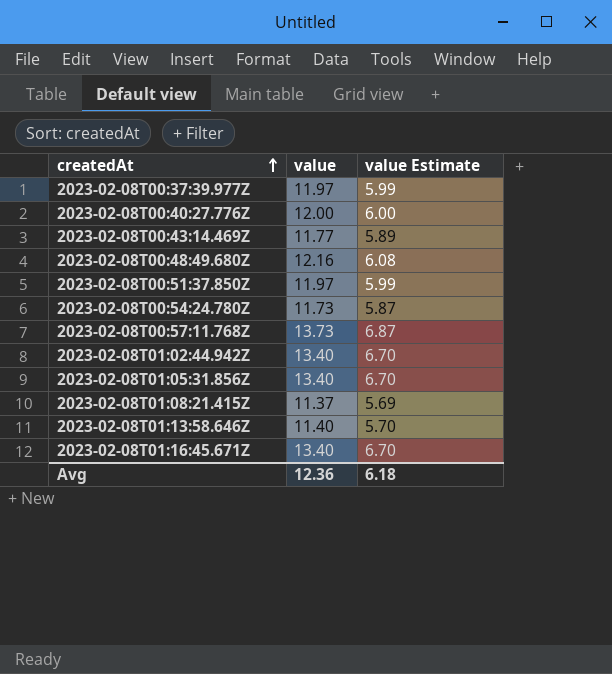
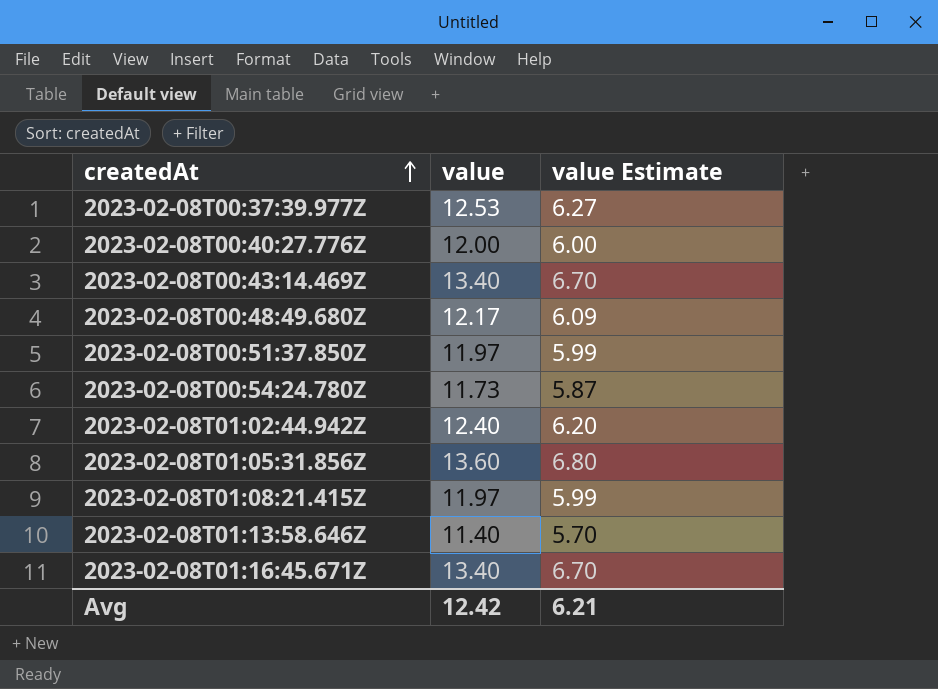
row 2023-02-08T00:57:11.768Z: 13.73 | 6.87 -> none
2023-02-08T00:37:39.977Z | value: 11.97 -> 12.53
2023-02-08T00:37:39.977Z | value Estimate: 5.99 -> 6.27
2023-02-08T00:43:14.469Z | value: 11.77 -> 13.40
2023-02-08T00:43:14.469Z | value Estimate: 5.89 -> 6.70
2023-02-08T00:48:49.680Z | value: 12.16 -> 12.17
2023-02-08T00:48:49.680Z | value Estimate: 6.08 -> 6.09
2023-02-08T01:02:44.942Z | value: 13.40 -> 12.40
2023-02-08T01:02:44.942Z | value Estimate: 6.70 -> 6.20
2023-02-08T01:05:31.856Z | value: 13.40 -> 13.60
2023-02-08T01:05:31.856Z | value Estimate: 6.70 -> 6.80
2023-02-08T01:08:21.415Z | value: 11.37 -> 11.97
2023-02-08T01:08:21.415Z | value Estimate: 5.69 -> 5.99
Avg | value: 12.36 -> 12.42
Avg | value Estimate: 6.18 -> 6.21

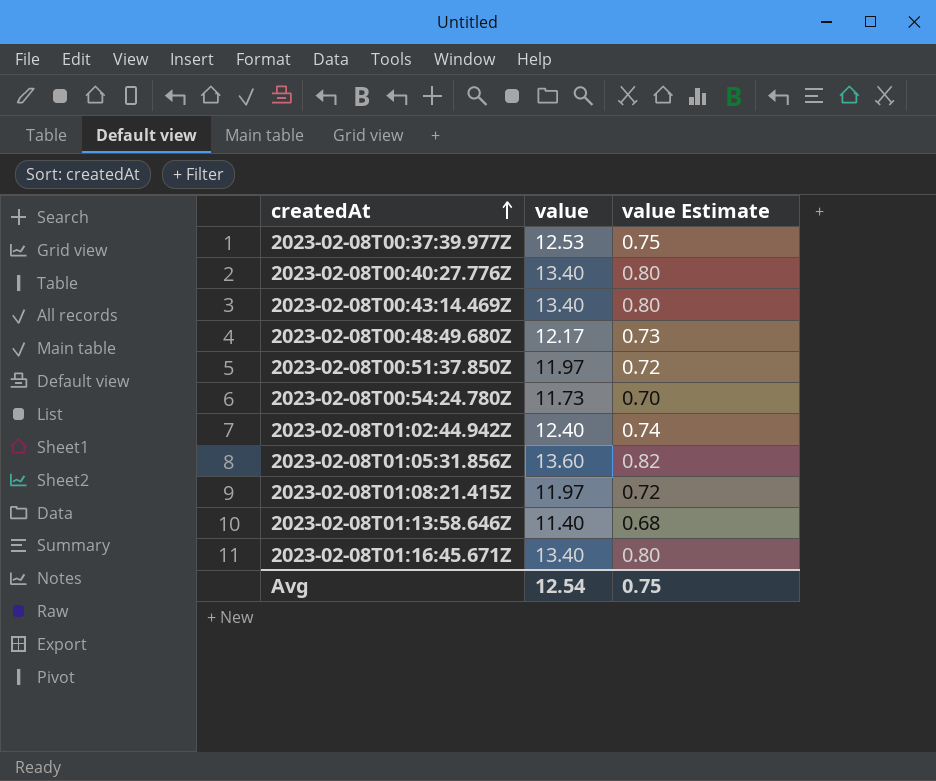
column value Estimate | formula: [value] * 0.5 -> [value] * 0.06
2023-02-08T00:40:27.776Z | value: 12.00 -> 13.40
Avg | value: 12.42 -> 12.54
Avg | value Estimate: 6.21 -> 0.75

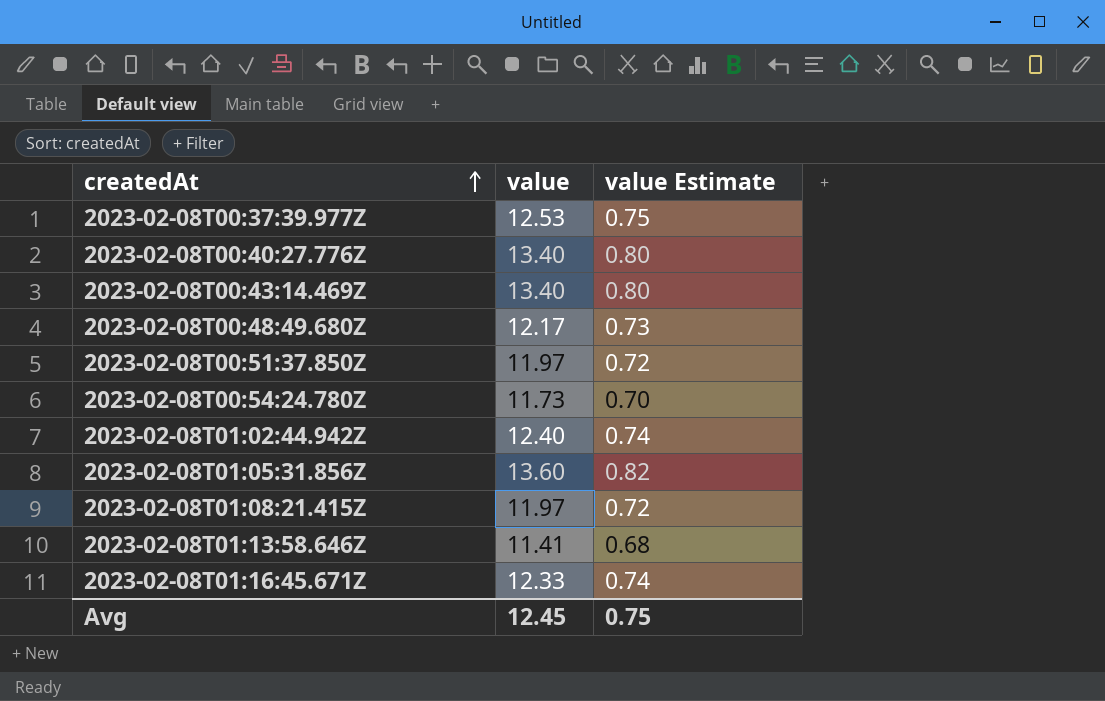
2023-02-08T01:13:58.646Z | value: 11.40 -> 11.41
2023-02-08T01:16:45.671Z | value: 13.40 -> 12.33
2023-02-08T01:16:45.671Z | value Estimate: 0.80 -> 0.74
Avg | value: 12.54 -> 12.45

